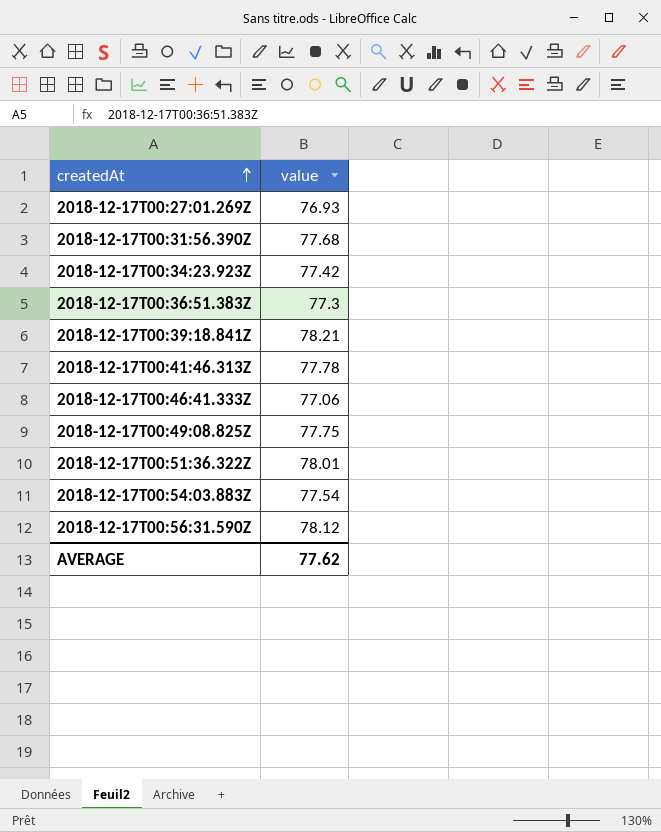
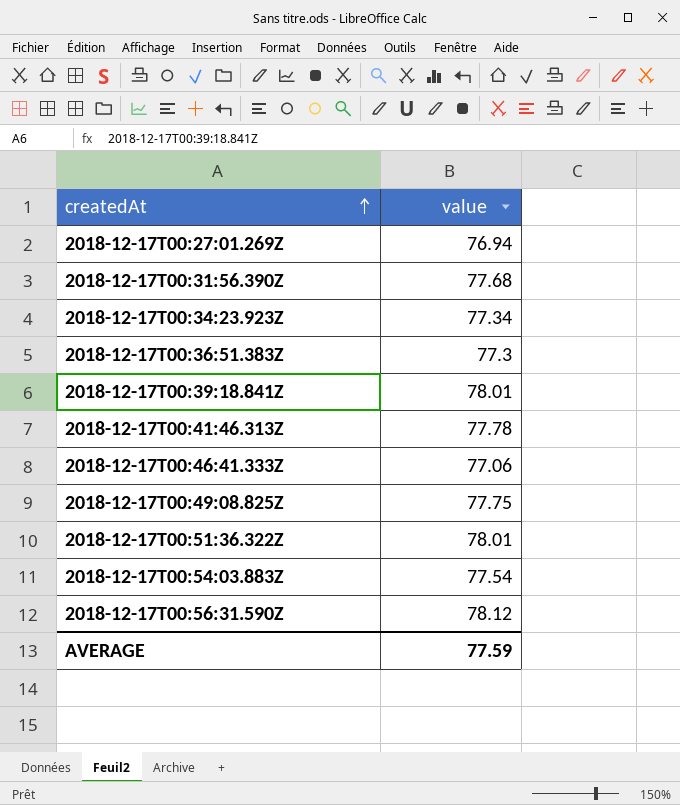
2018-12-17T00:27:01.269Z | value: 76.93 -> 76.94
2018-12-17T00:34:23.923Z | value: 77.42 -> 77.34
2018-12-17T00:39:18.841Z | value: 78.21 -> 78.01
AVERAGE | value: 77.62 -> 77.59

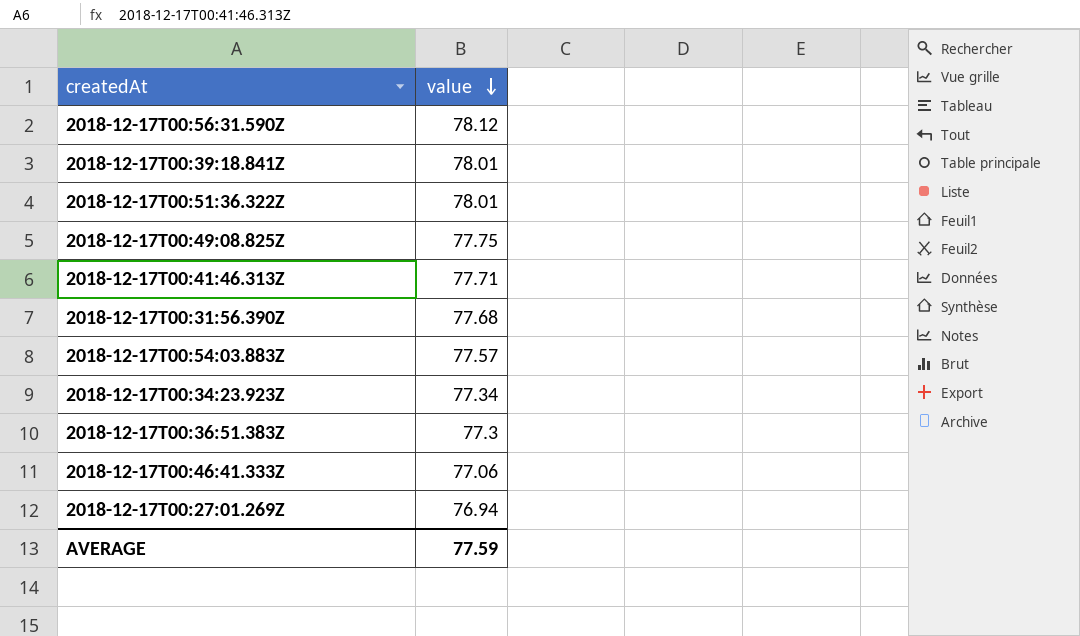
row order: createdAt ascending -> value descending
2018-12-17T00:41:46.313Z | value: 77.78 -> 77.71
2018-12-17T00:54:03.883Z | value: 77.54 -> 77.57

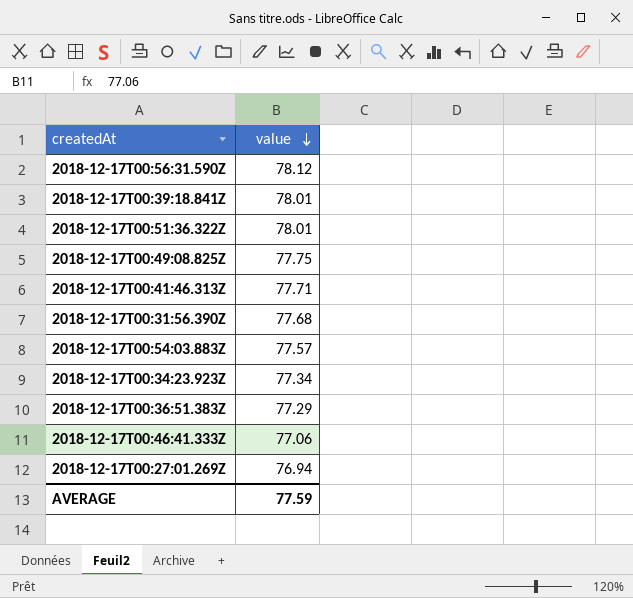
2018-12-17T00:36:51.383Z | value: 77.3 -> 77.29

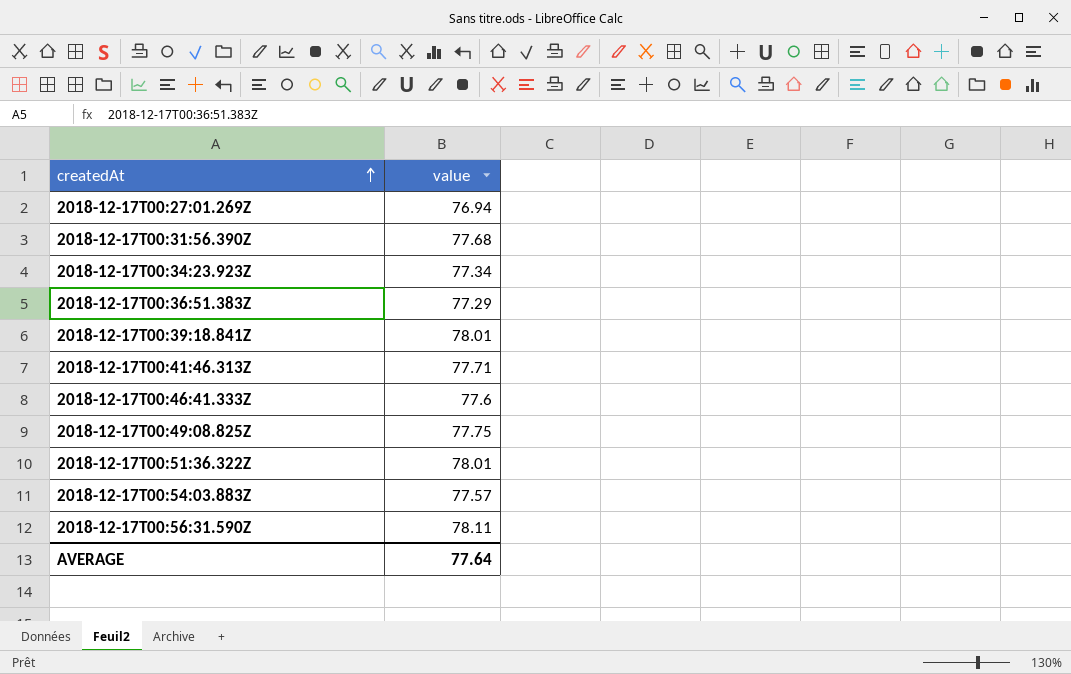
row order: value descending -> createdAt ascending
2018-12-17T00:46:41.333Z | value: 77.06 -> 77.6
2018-12-17T00:56:31.590Z | value: 78.12 -> 78.11
AVERAGE | value: 77.59 -> 77.64

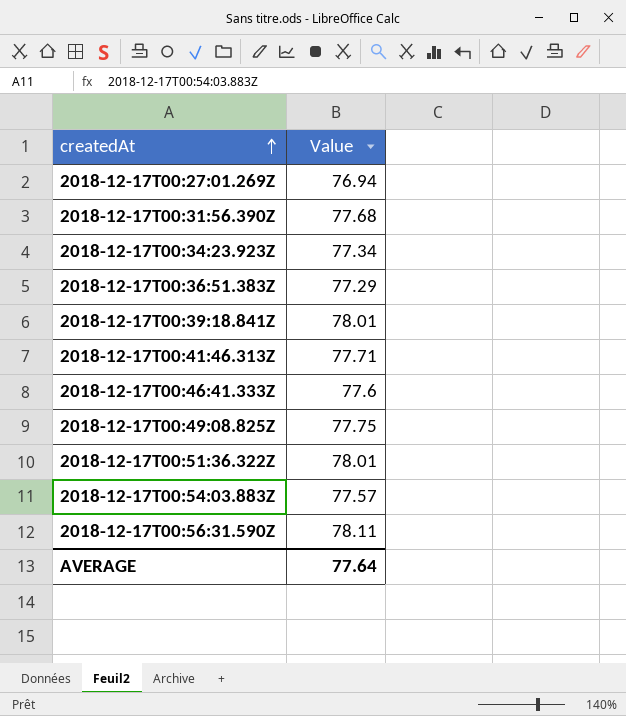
column name: value -> Value

